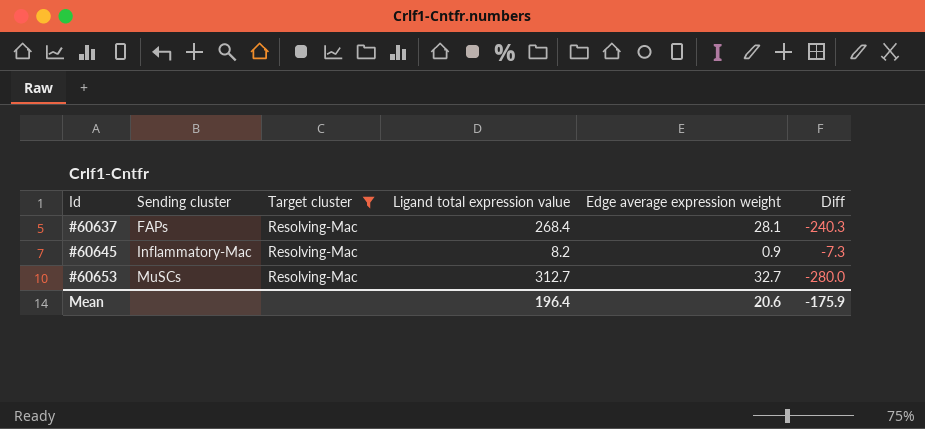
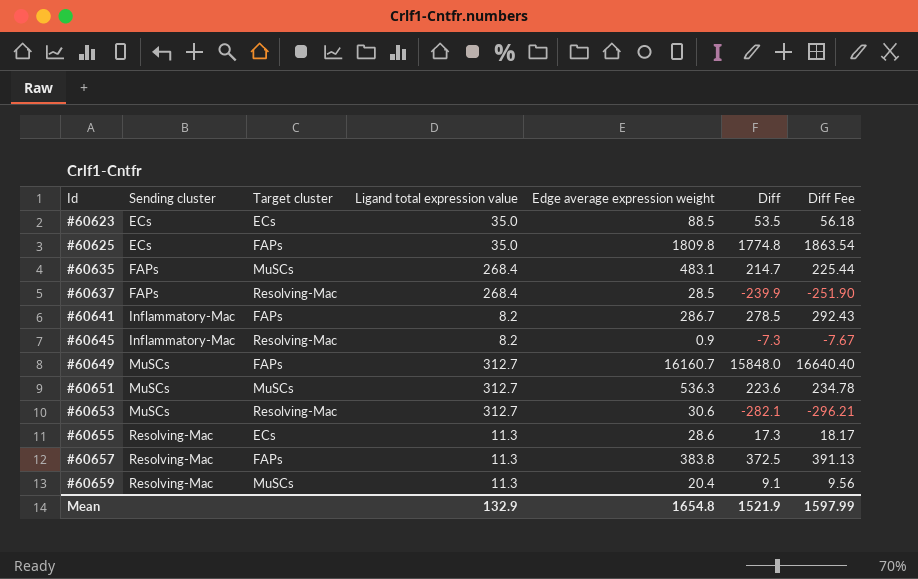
filter: Target cluster = Resolving-Mac -> none
column Diff Fee | formula: none -> [Diff] * 1.05
#60637 | Edge average expression weight: 28.1 -> 28.5
#60637 | Diff: -240.3 -> -239.9
#60653 | Edge average expression weight: 32.7 -> 30.6
#60653 | Diff: -280.0 -> -282.1
Mean | Ligand total expression value: 196.4 -> 132.9
Mean | Edge average expression weight: 20.6 -> 1654.8
Mean | Diff: -175.9 -> 1521.9

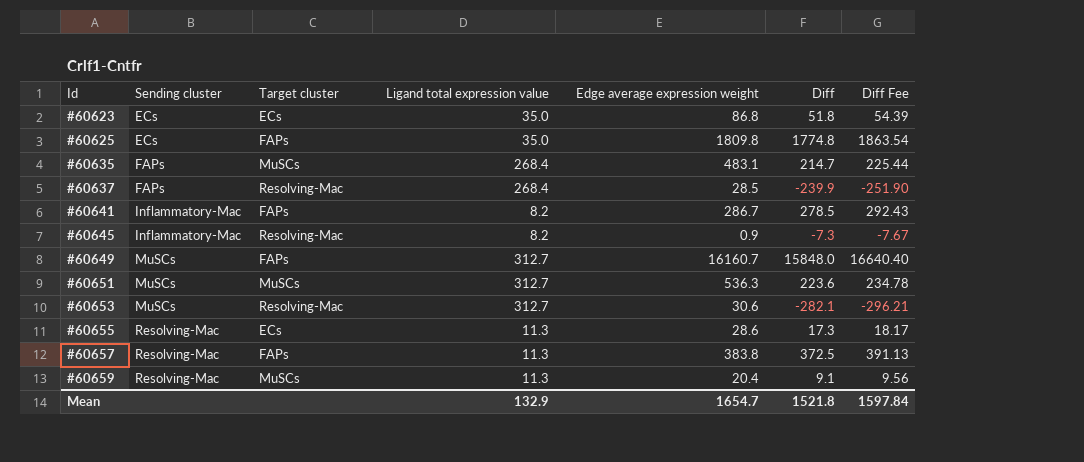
#60623 | Edge average expression weight: 88.5 -> 86.8
#60623 | Diff: 53.5 -> 51.8
#60623 | Diff Fee: 56.18 -> 54.39
Mean | Edge average expression weight: 1654.8 -> 1654.7
Mean | Diff: 1521.9 -> 1521.8
Mean | Diff Fee: 1597.99 -> 1597.84

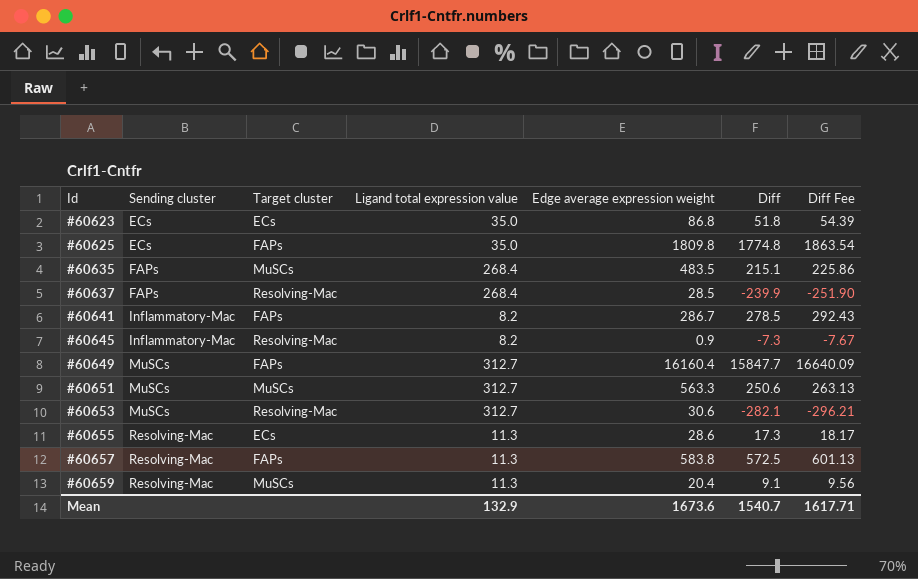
#60635 | Edge average expression weight: 483.1 -> 483.5
#60635 | Diff: 214.7 -> 215.1
#60635 | Diff Fee: 225.44 -> 225.86
#60649 | Edge average expression weight: 16160.7 -> 16160.4
#60649 | Diff: 15848.0 -> 15847.7
#60649 | Diff Fee: 16640.40 -> 16640.09
#60651 | Edge average expression weight: 536.3 -> 563.3
#60651 | Diff: 223.6 -> 250.6
#60651 | Diff Fee: 234.78 -> 263.13
#60657 | Edge average expression weight: 383.8 -> 583.8
#60657 | Diff: 372.5 -> 572.5
#60657 | Diff Fee: 391.13 -> 601.13
Mean | Edge average expression weight: 1654.7 -> 1673.6
Mean | Diff: 1521.8 -> 1540.7
Mean | Diff Fee: 1597.84 -> 1617.71

